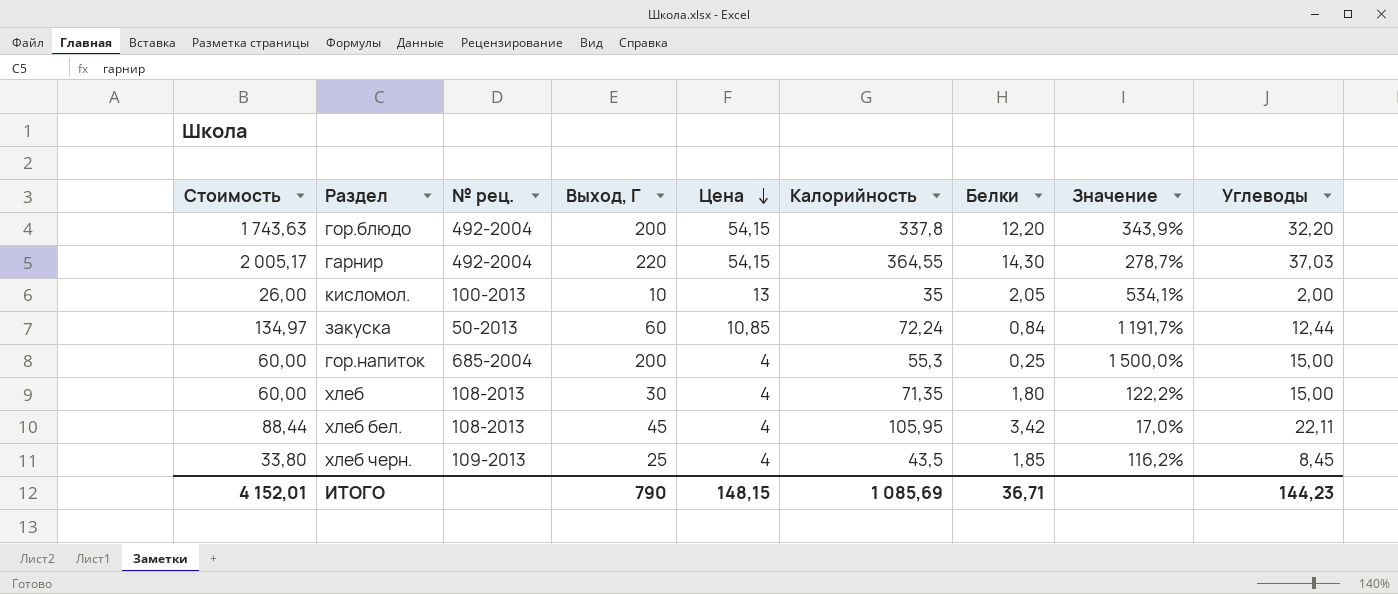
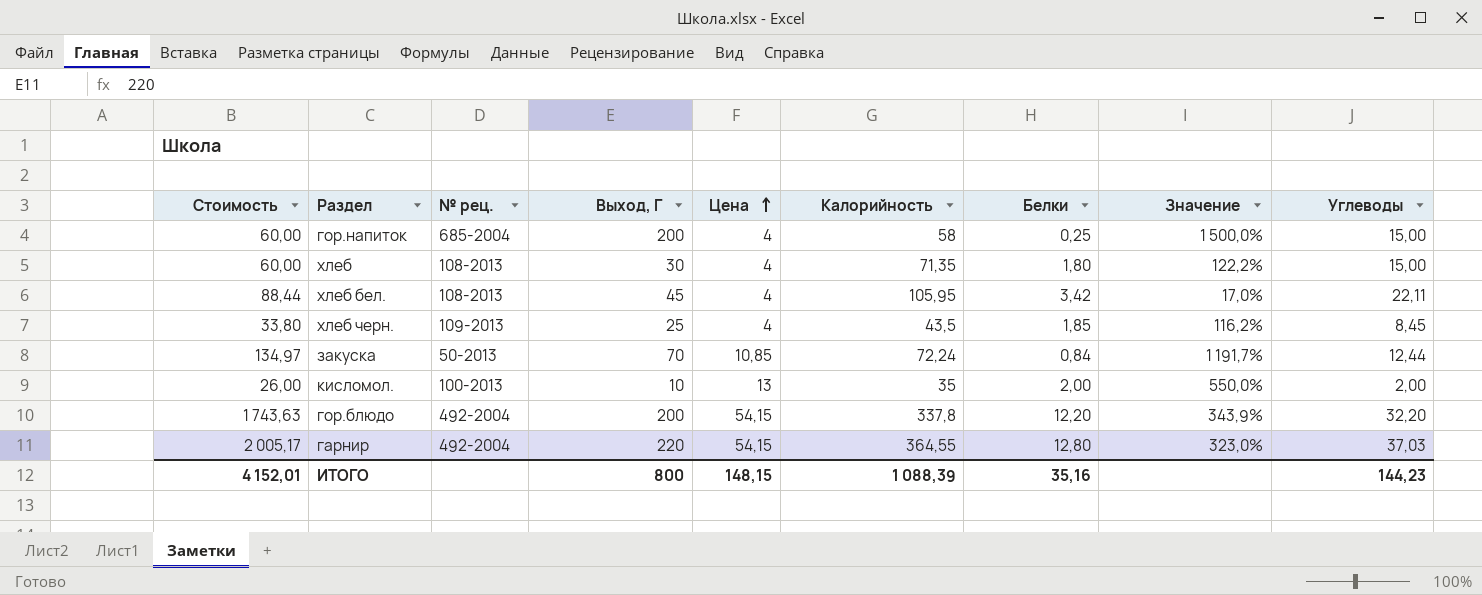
row order: Цена descending -> Цена ascending
гор.напиток | Калорийность: 55,3 -> 58
закуска | Выход, Г: 60 -> 70
кисломол. | Белки: 2,05 -> 2,00
кисломол. | Значение: 534,1% -> 550,0%
гарнир | Белки: 14,30 -> 12,80
гарнир | Значение: 278,7% -> 323,0%
ИТОГО | Выход, Г: 790 -> 800
ИТОГО | Калорийность: 1 085,69 -> 1 088,39
ИТОГО | Белки: 36,71 -> 35,16

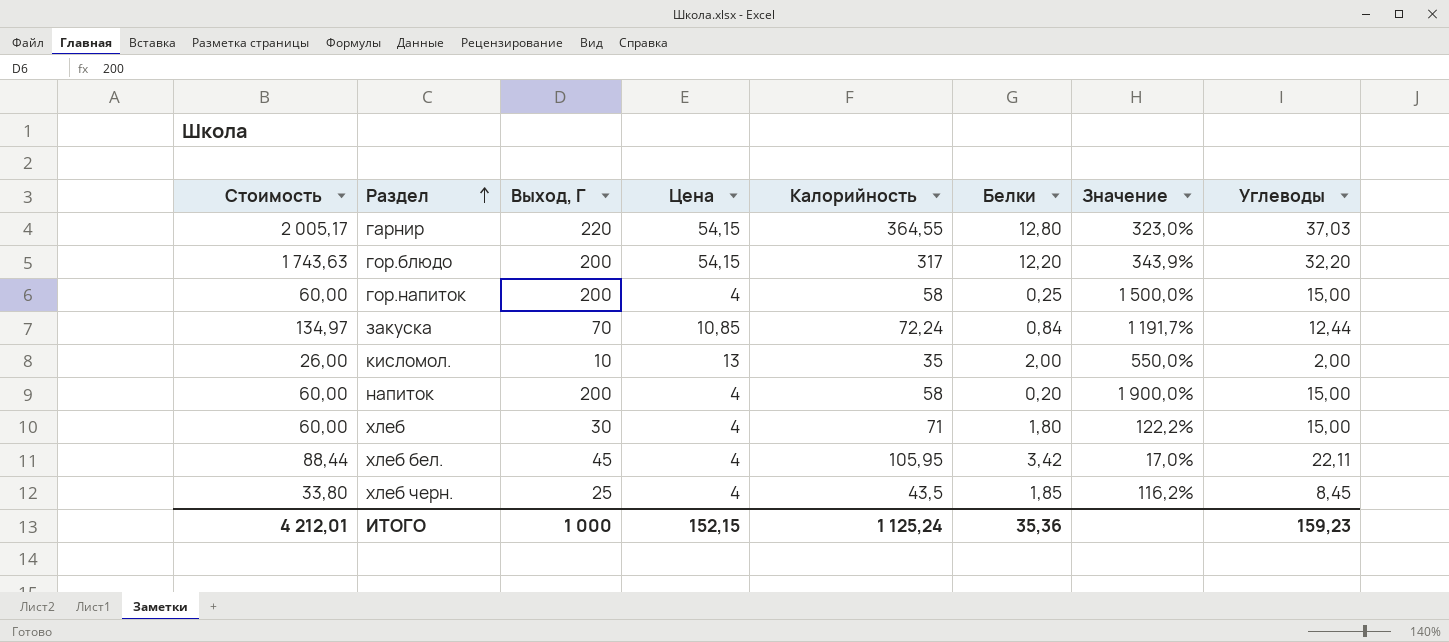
row order: Цена ascending -> Раздел ascending
column № рец. | position: 3 -> none
гор.блюдо | Калорийность: 337,8 -> 317
row напиток: none -> 60,00 | 200 | 4 | 58 | 0,20 | 1 900,0% | 15,00
хлеб | Калорийность: 71,35 -> 71
ИТОГО | Стоимость: 4 152,01 -> 4 212,01
ИТОГО | Выход, Г: 800 -> 1 000
ИТОГО | Цена: 148,15 -> 152,15
ИТОГО | Калорийность: 1 088,39 -> 1 125,24
ИТОГО | Белки: 35,16 -> 35,36
ИТОГО | Углеводы: 144,23 -> 159,23

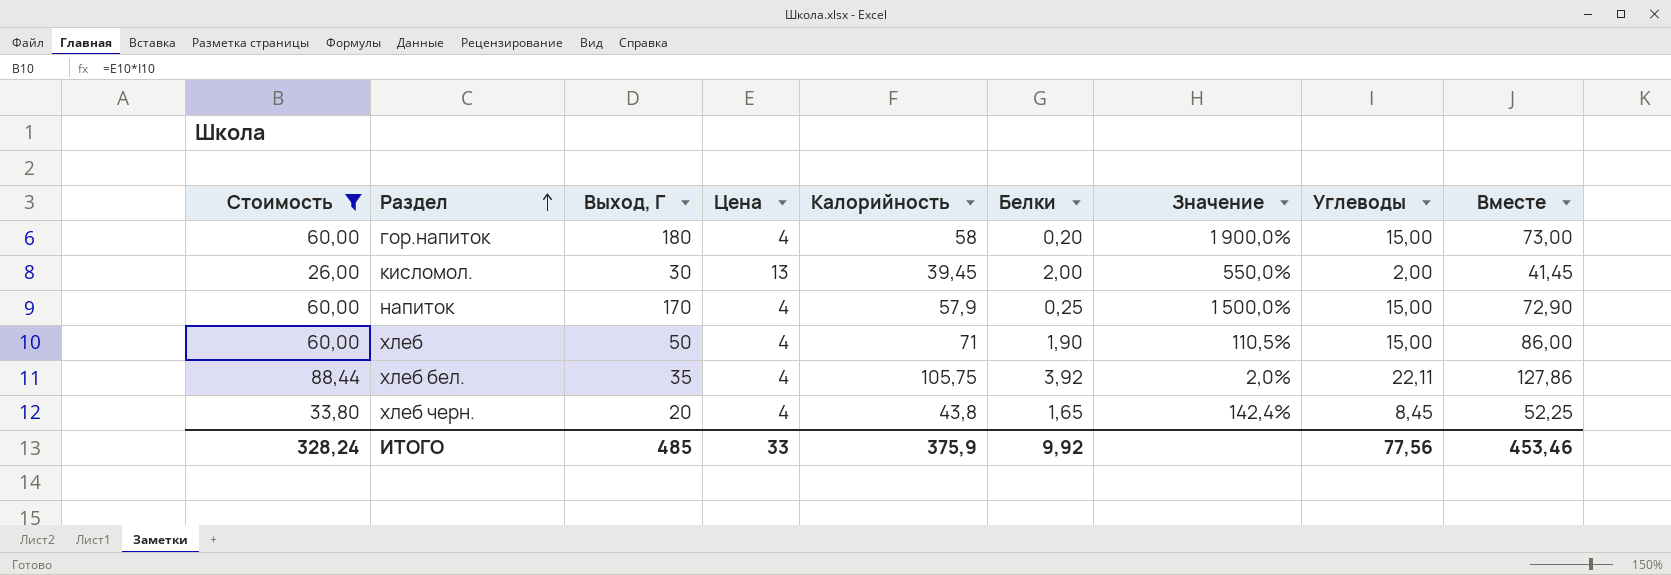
filter: none -> Стоимость <= 88,44
column Вместе | formula: none -> [Калорийность] + [Углеводы]
гор.напиток | Выход, Г: 200 -> 180
гор.напиток | Белки: 0,25 -> 0,20
гор.напиток | Значение: 1 500,0% -> 1 900,0%
кисломол. | Выход, Г: 10 -> 30
кисломол. | Калорийность: 35 -> 39,45
напиток | Выход, Г: 200 -> 170
напиток | Калорийность: 58 -> 57,9
напиток | Белки: 0,20 -> 0,25
напиток | Значение: 1 900,0% -> 1 500,0%
хлеб | Выход, Г: 30 -> 50
хлеб | Белки: 1,80 -> 1,90
хлеб | Значение: 122,2% -> 110,5%
хлеб бел. | Выход, Г: 45 -> 35
хлеб бел. | Калорийность: 105,95 -> 105,75
хлеб бел. | Белки: 3,42 -> 3,92
хлеб бел. | Значение: 17,0% -> 2,0%
хлеб черн. | Выход, Г: 25 -> 20
хлеб черн. | Калорийность: 43,5 -> 43,8
хлеб черн. | Белки: 1,85 -> 1,65
хлеб черн. | Значение: 116,2% -> 142,4%
ИТОГО | Стоимость: 4 212,01 -> 328,24
ИТОГО | Выход, Г: 1 000 -> 485
ИТОГО | Цена: 152,15 -> 33
ИТОГО | Калорийность: 1 125,24 -> 375,9
ИТОГО | Белки: 35,36 -> 9,92
ИТОГО | Углеводы: 159,23 -> 77,56

